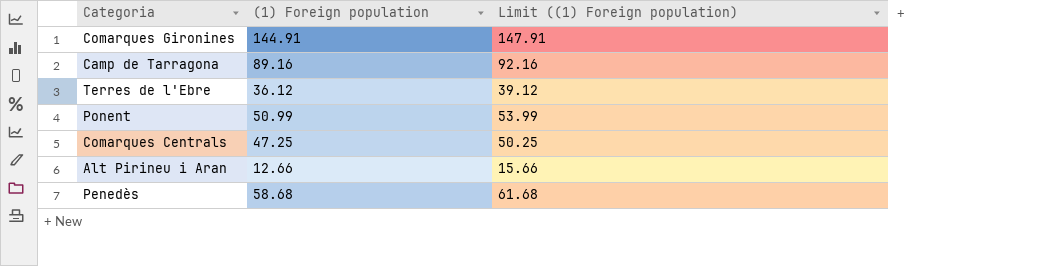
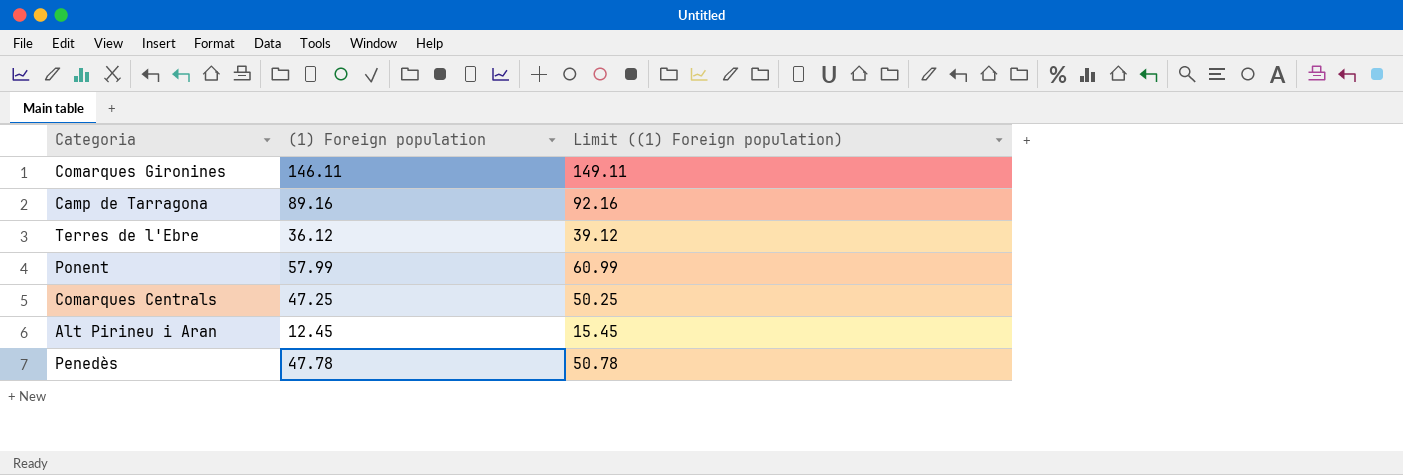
Comarques Gironines | (1) Foreign population: 144.91 -> 146.11
Comarques Gironines | Limit ((1) Foreign population): 147.91 -> 149.11
Ponent | (1) Foreign population: 50.99 -> 57.99
Ponent | Limit ((1) Foreign population): 53.99 -> 60.99
Alt Pirineu i Aran | (1) Foreign population: 12.66 -> 12.45
Alt Pirineu i Aran | Limit ((1) Foreign population): 15.66 -> 15.45
Penedès | (1) Foreign population: 58.68 -> 47.78
Penedès | Limit ((1) Foreign population): 61.68 -> 50.78

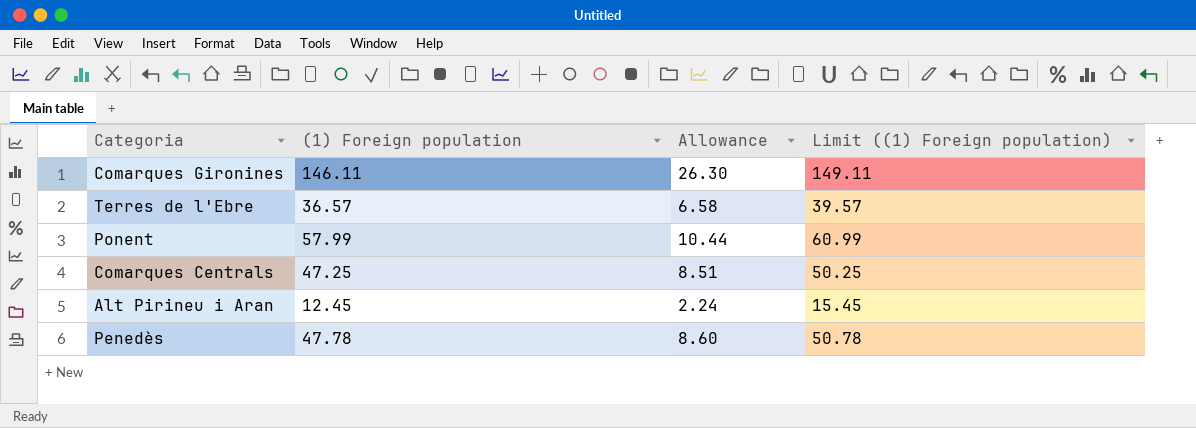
column Allowance | formula: none -> [(1) Foreign population] * 0.18
row Camp de Tarragona: 89.16 | 92.16 -> none
Terres de l'Ebre | (1) Foreign population: 36.12 -> 36.57
Terres de l'Ebre | Limit ((1) Foreign population): 39.12 -> 39.57

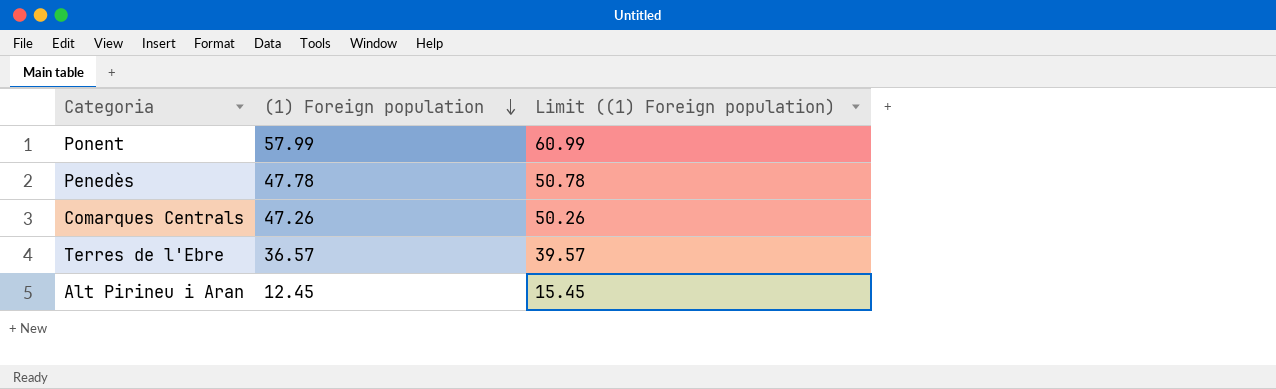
row order: none -> (1) Foreign population descending
column Allowance | formula: [(1) Foreign population] * 0.18 -> none
row Comarques Gironines: 146.11 | 26.30 | 149.11 -> none
Comarques Centrals | (1) Foreign population: 47.25 -> 47.26
Comarques Centrals | Limit ((1) Foreign population): 50.25 -> 50.26

